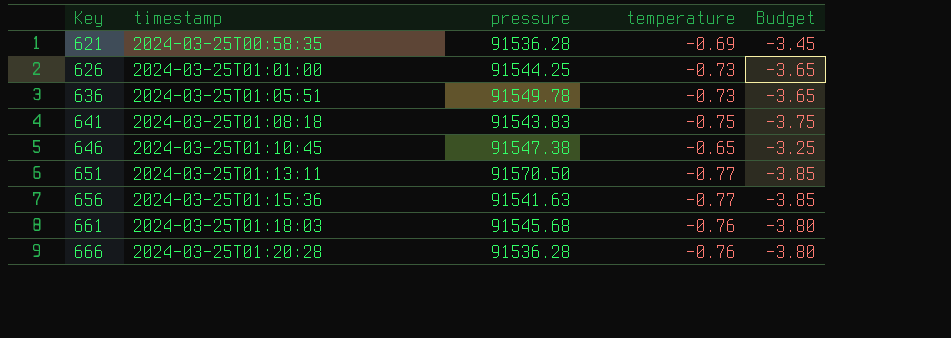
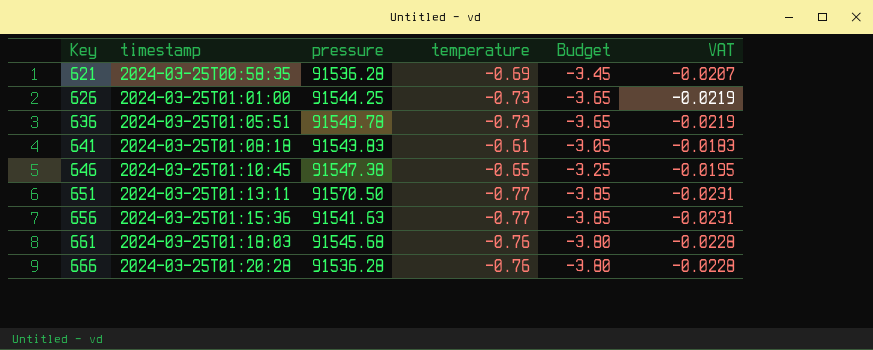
column VAT | formula: none -> [temperature] * 0.03
641 | temperature: -0.75 -> -0.61
641 | Budget: -3.75 -> -3.05

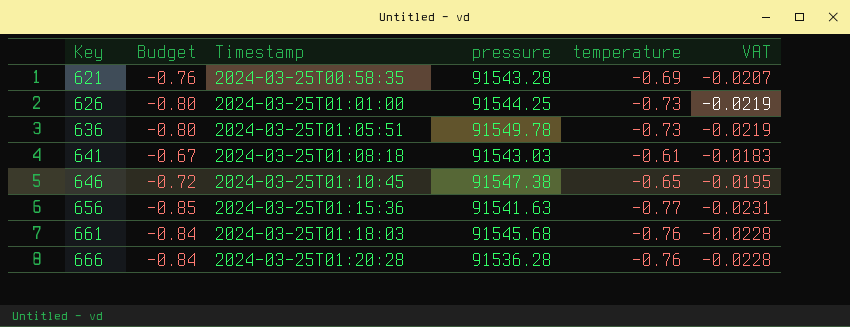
column Budget | formula: [temperature] * 5 -> [temperature] * 1.1
column Budget | position: 5 -> 2
column name: timestamp -> Timestamp
row 651: 2024-03-25T01:13:11 | 91570.50 | -0.77 | -3.85 | -0.0231 -> none
621 | pressure: 91536.28 -> 91543.28
641 | pressure: 91543.83 -> 91543.03

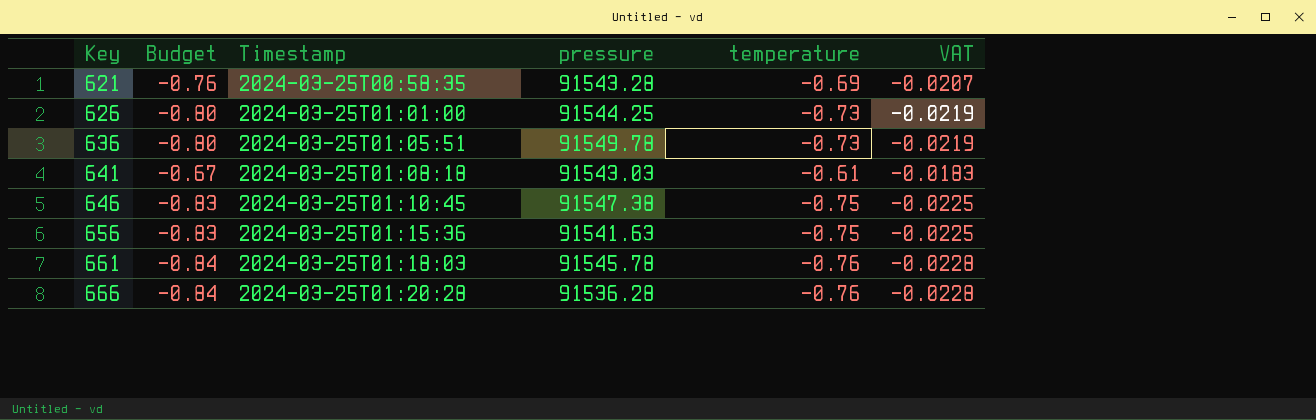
646 | Budget: -0.72 -> -0.83
646 | temperature: -0.65 -> -0.75
646 | VAT: -0.0195 -> -0.0225
656 | Budget: -0.85 -> -0.83
656 | temperature: -0.77 -> -0.75
656 | VAT: -0.0231 -> -0.0225
661 | pressure: 91545.68 -> 91545.78

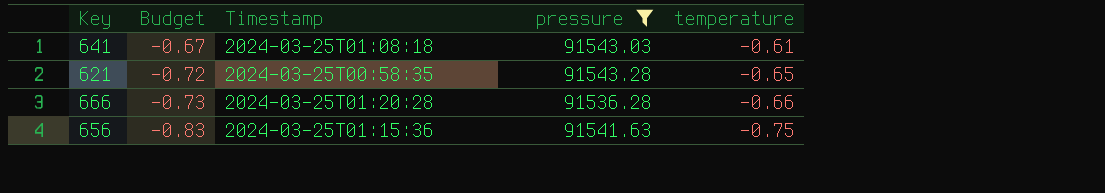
filter: none -> pressure <= 91543.28
row order: Key ascending -> Budget descending
column VAT | formula: [temperature] * 0.03 -> none
621 | Budget: -0.76 -> -0.72
621 | temperature: -0.69 -> -0.65
666 | Budget: -0.84 -> -0.73
666 | temperature: -0.76 -> -0.66

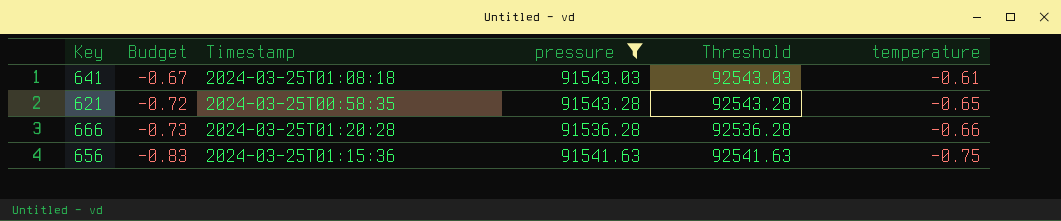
column Threshold | formula: none -> [pressure] + 1000

